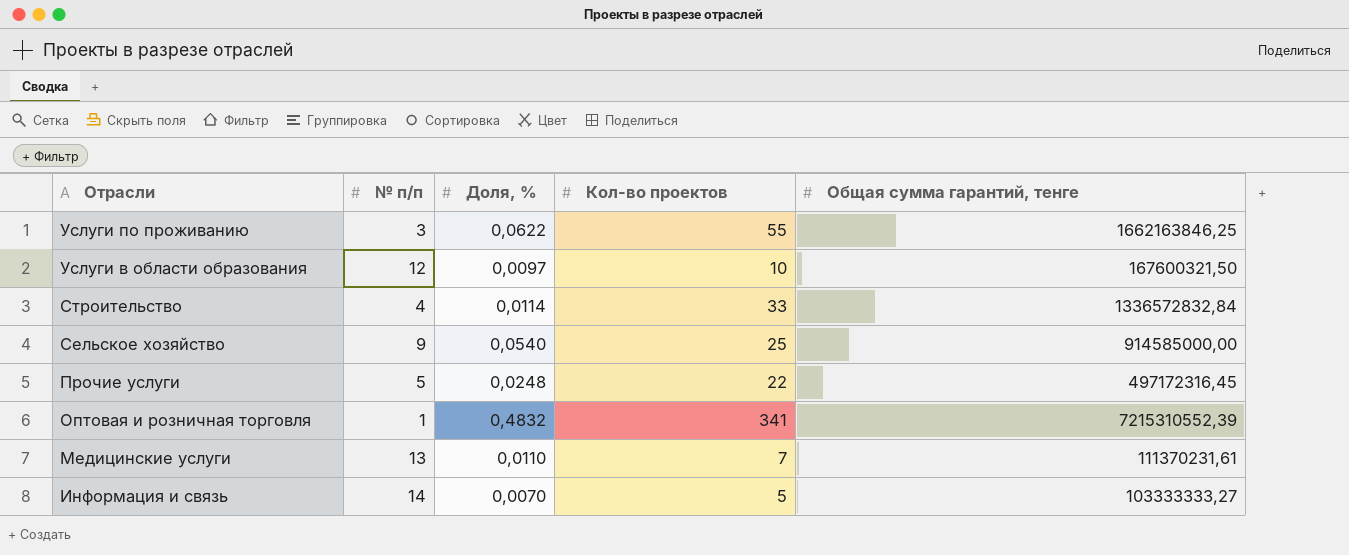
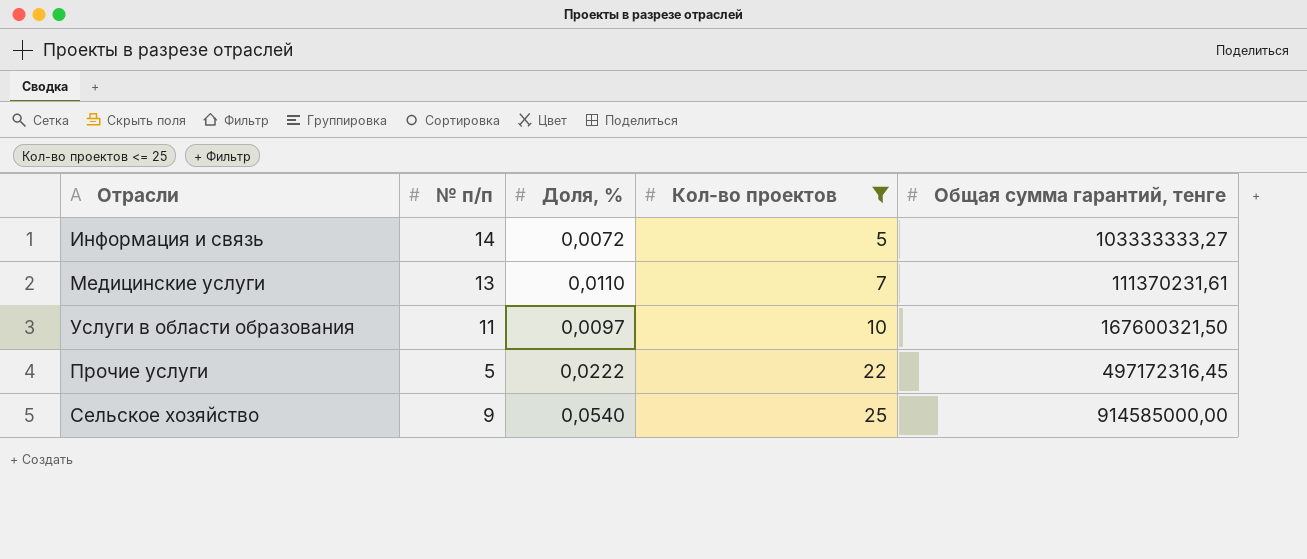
filter: none -> Кол-во проектов <= 25
row order: Отрасли descending -> Кол-во проектов ascending
Информация и связь | Доля, %: 0,0070 -> 0,0072
Услуги в области образования | № п/п: 12 -> 11
Прочие услуги | Доля, %: 0,0248 -> 0,0222

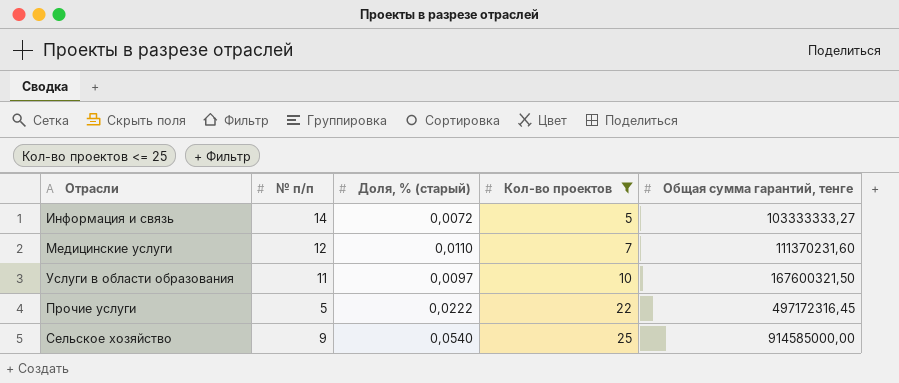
column name: Доля, % -> Доля, % (старый)
Медицинские услуги | № п/п: 13 -> 12
Медицинские услуги | Общая сумма гарантий, тенге: 111370231,61 -> 111370231,60

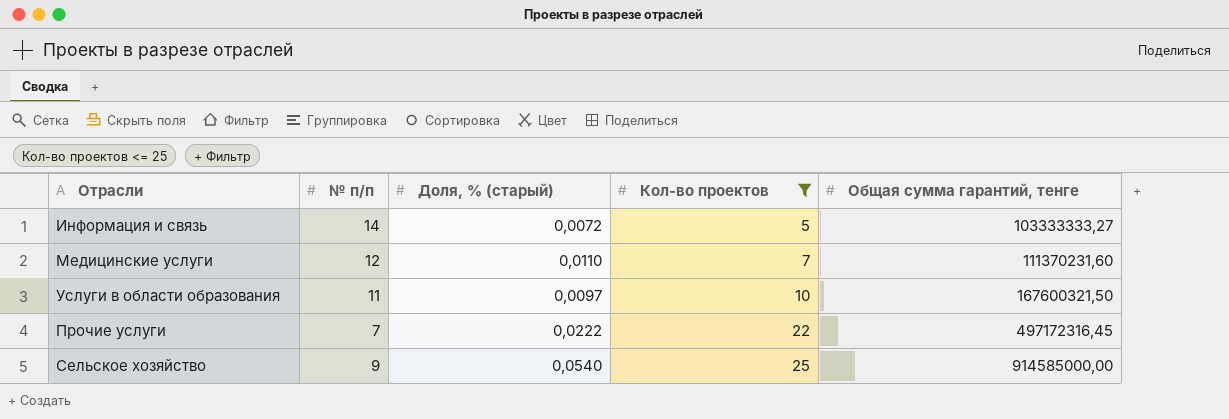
Прочие услуги | № п/п: 5 -> 7

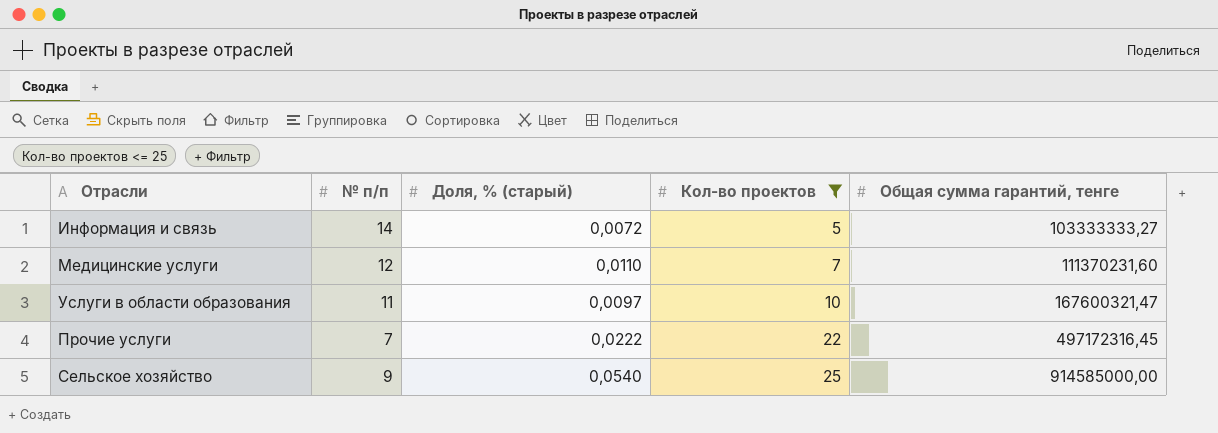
Услуги в области образования | Общая сумма гарантий, тенге: 167600321,50 -> 167600321,47

